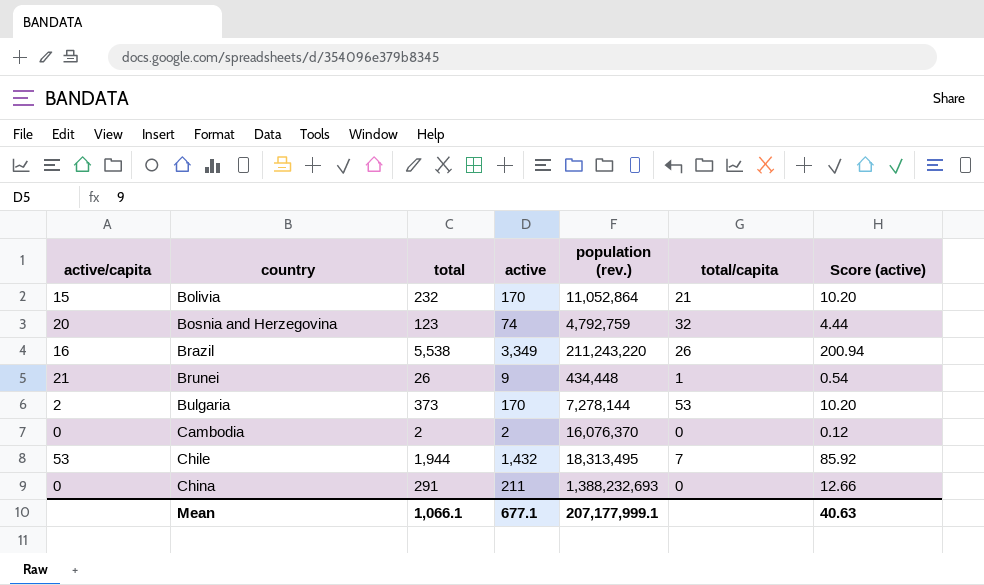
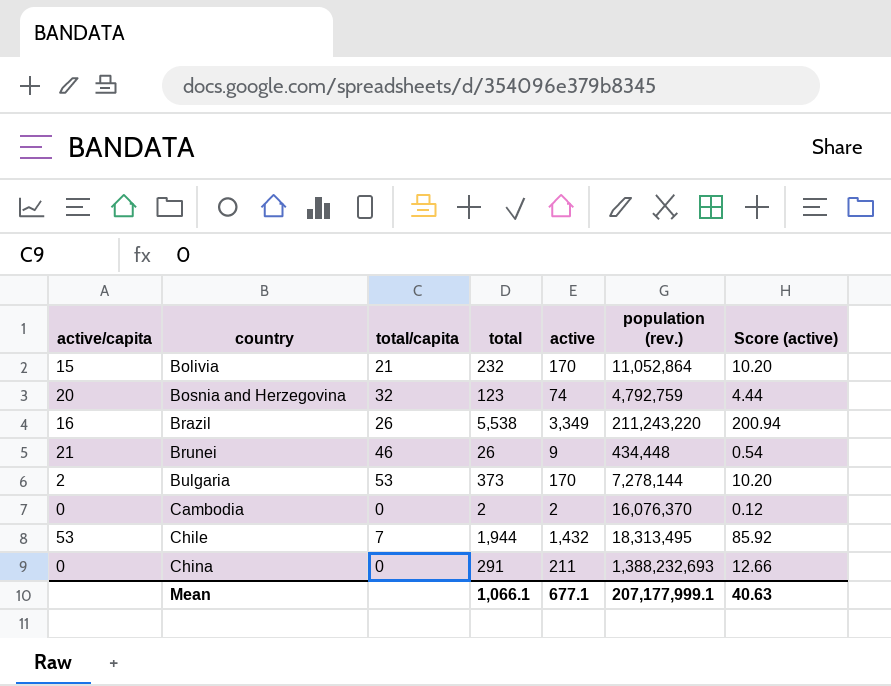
column total/capita | position: 6 -> 3
Brunei | total/capita: 1 -> 46

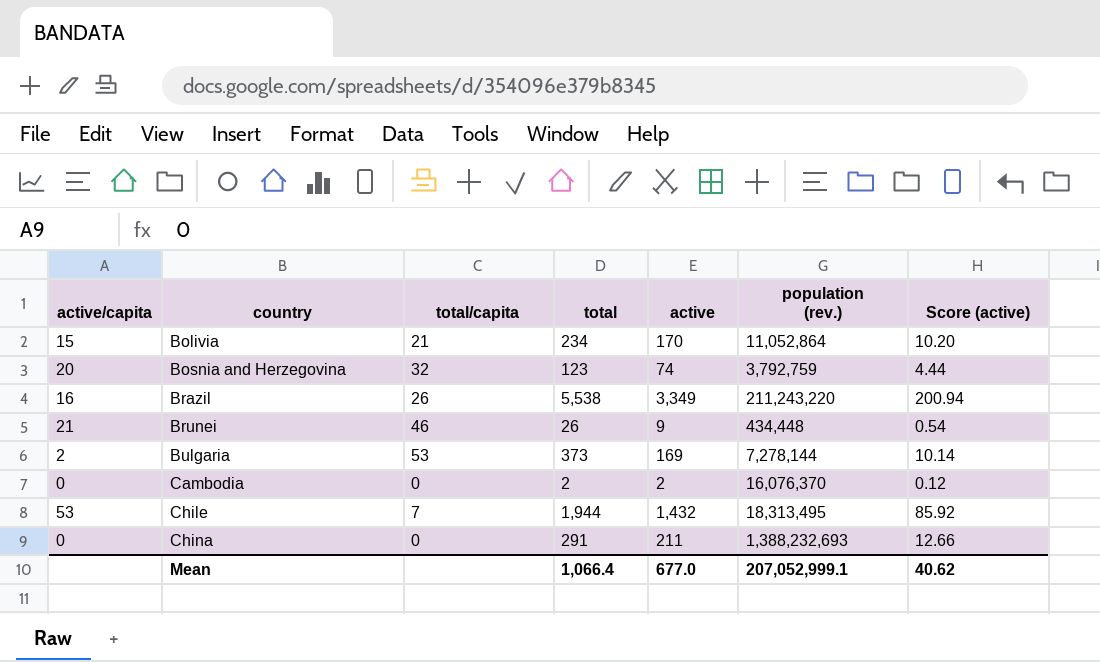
Bolivia | total: 232 -> 234
Bosnia and Herzegovina | population (rev.): 4,792,759 -> 3,792,759
Bulgaria | active: 170 -> 169
Bulgaria | Score (active): 10.20 -> 10.14
Mean | total: 1,066.1 -> 1,066.4
Mean | active: 677.1 -> 677.0
Mean | population (rev.): 207,177,999.1 -> 207,052,999.1
Mean | Score (active): 40.63 -> 40.62

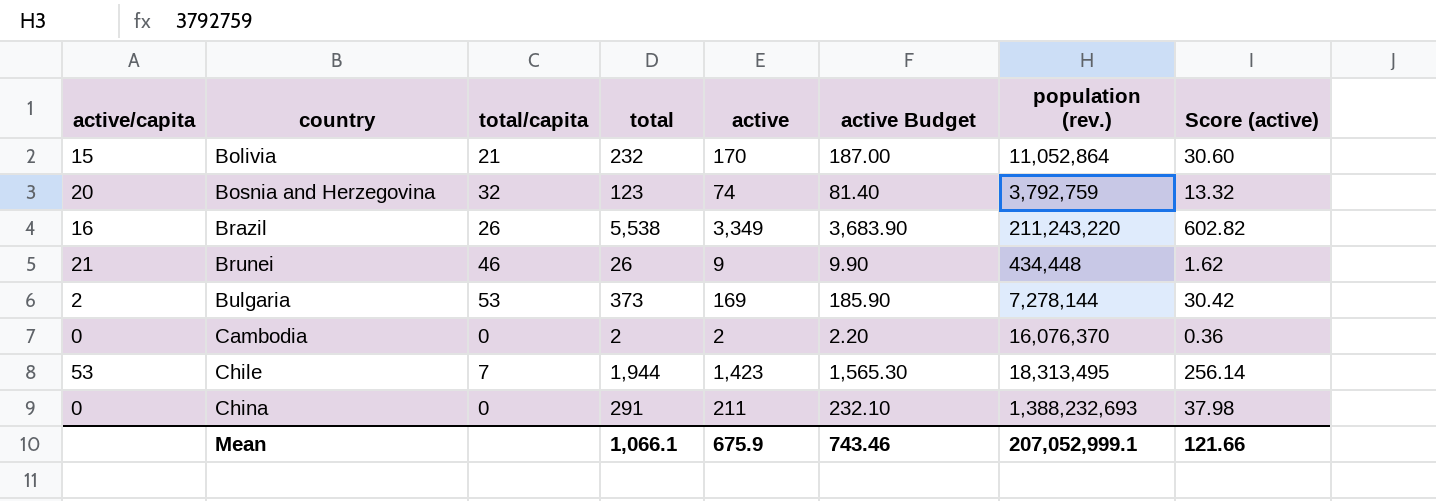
column active Budget | formula: none -> [active] * 1.1
column Score (active) | formula: [active] * 0.06 -> [active] * 0.18
Bolivia | total: 234 -> 232
Chile | active: 1,432 -> 1,423
Mean | total: 1,066.4 -> 1,066.1
Mean | active: 677.0 -> 675.9
Mean | Score (active): 40.62 -> 121.66

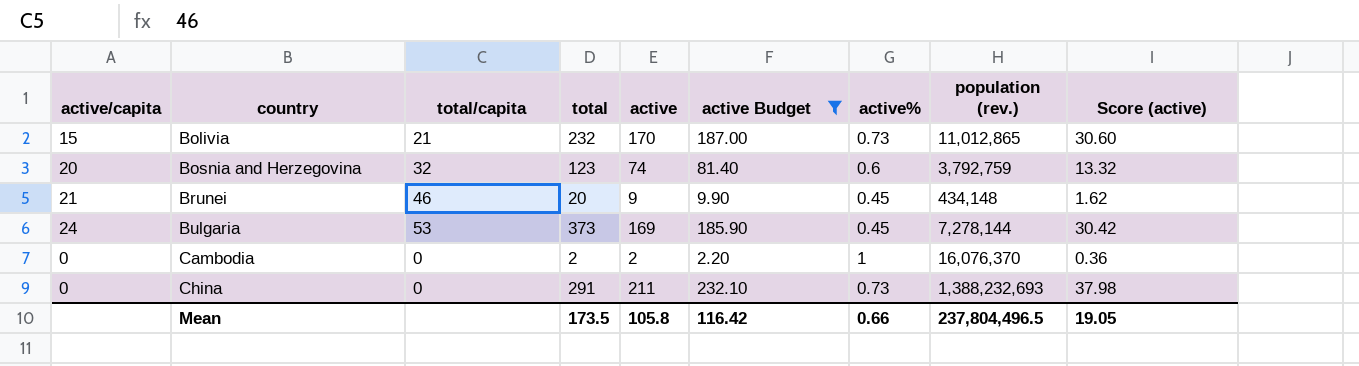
filter: none -> active Budget <= 232.10
column active% | formula: none -> [active] / [total]
Bolivia | population (rev.): 11,052,864 -> 11,012,865
Brunei | total: 26 -> 20
Brunei | population (rev.): 434,448 -> 434,148
Bulgaria | active/capita: 2 -> 24
Mean | total: 1,066.1 -> 173.5
Mean | active: 675.9 -> 105.8
Mean | active Budget: 743.46 -> 116.42
Mean | population (rev.): 207,052,999.1 -> 237,804,496.5
Mean | Score (active): 121.66 -> 19.05

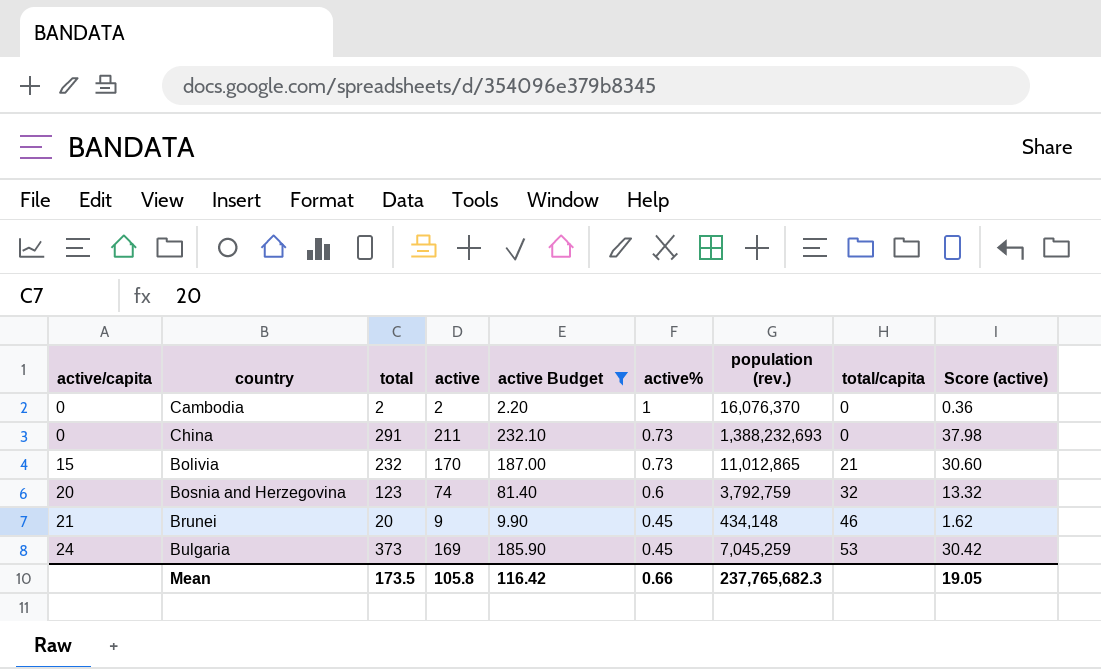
row order: country ascending -> active/capita ascending
column total/capita | position: 3 -> 8
Bulgaria | population (rev.): 7,278,144 -> 7,045,259
Mean | population (rev.): 237,804,496.5 -> 237,765,682.3

